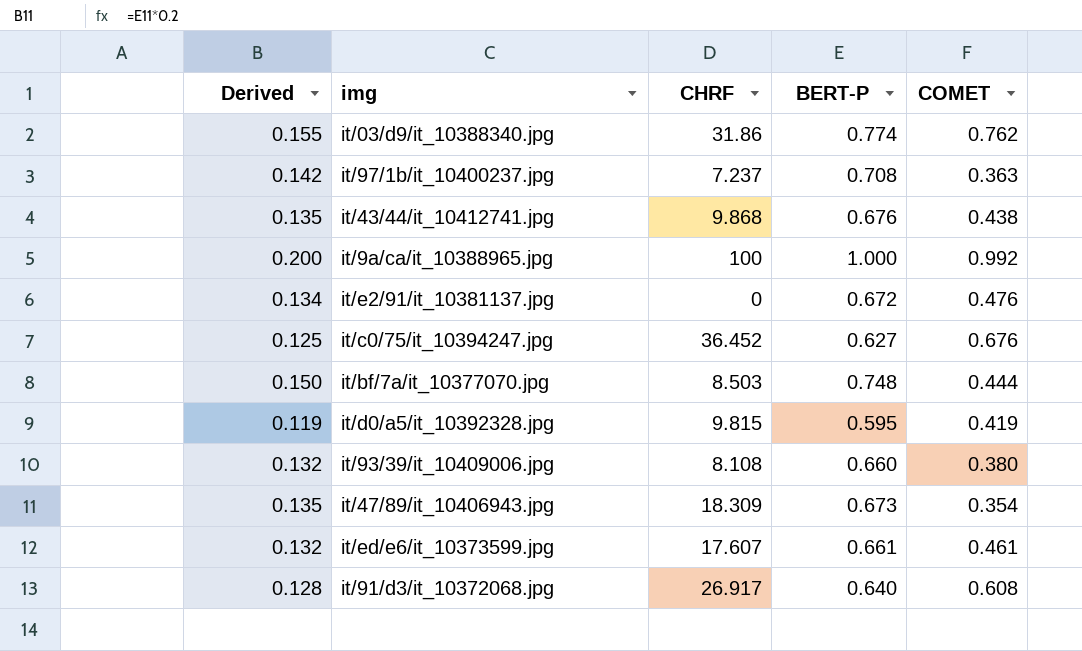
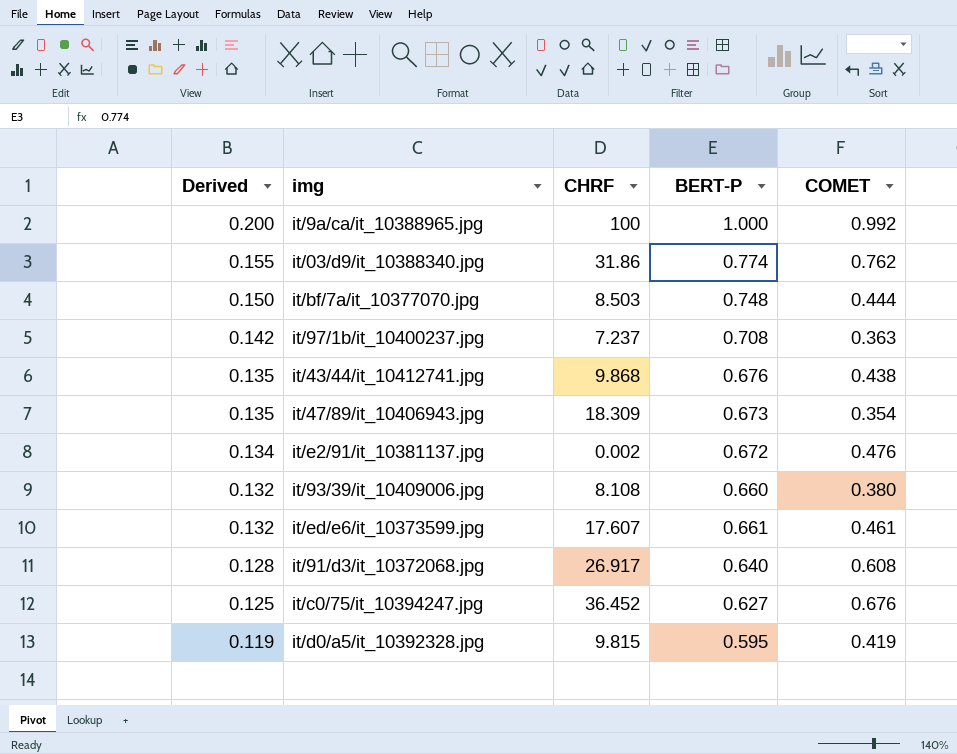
row order: none -> Derived descending
it/e2/91/it_10381137.jpg | CHRF: 0 -> 0.002

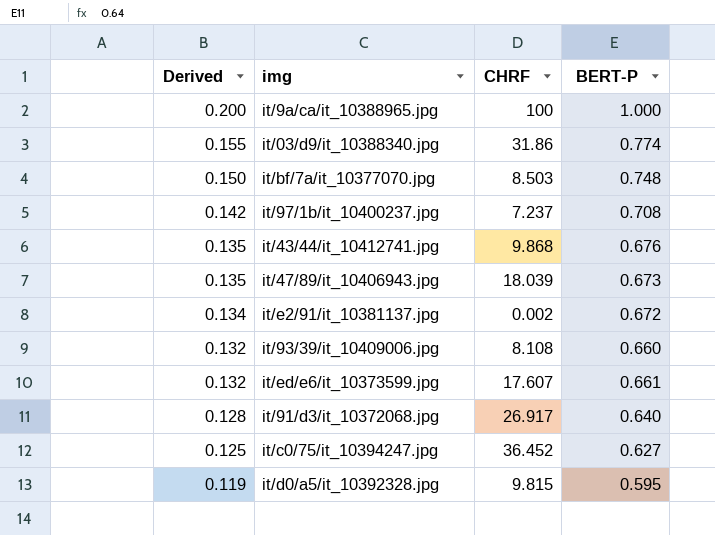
column COMET | position: 5 -> none
it/47/89/it_10406943.jpg | CHRF: 18.309 -> 18.039

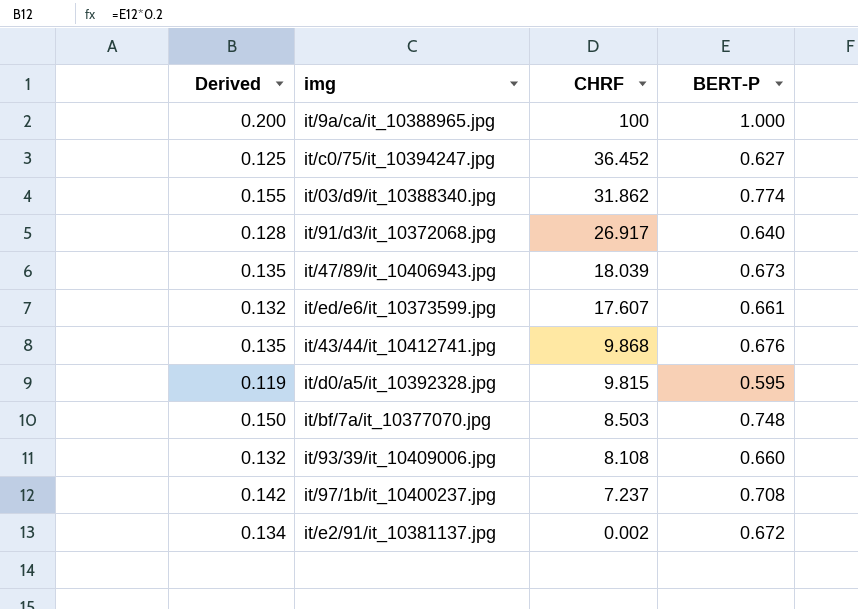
row order: Derived descending -> CHRF descending
it/03/d9/it_10388340.jpg | CHRF: 31.86 -> 31.862

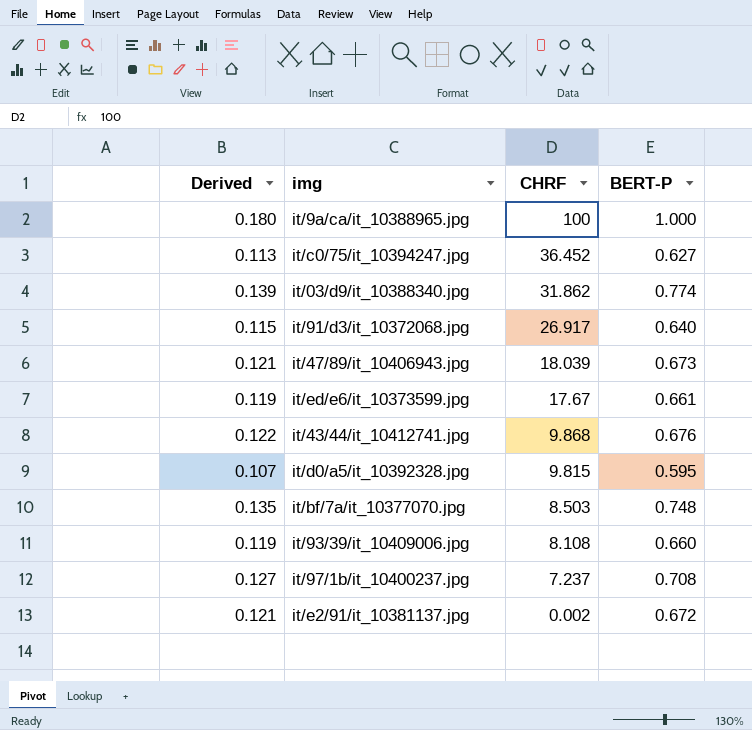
column Derived | formula: [BERT-P] * 0.2 -> [BERT-P] * 0.18
it/ed/e6/it_10373599.jpg | CHRF: 17.607 -> 17.67

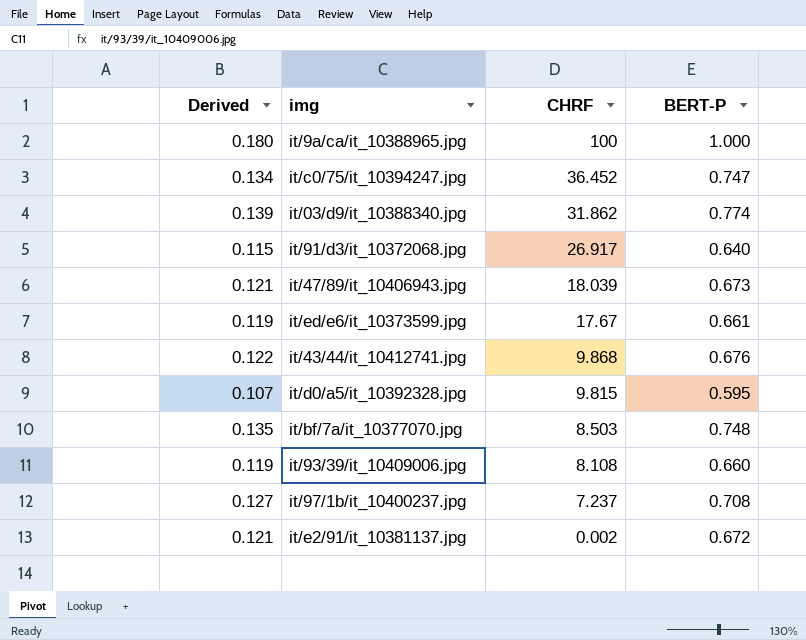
it/c0/75/it_10394247.jpg | Derived: 0.113 -> 0.134
it/c0/75/it_10394247.jpg | BERT-P: 0.627 -> 0.747

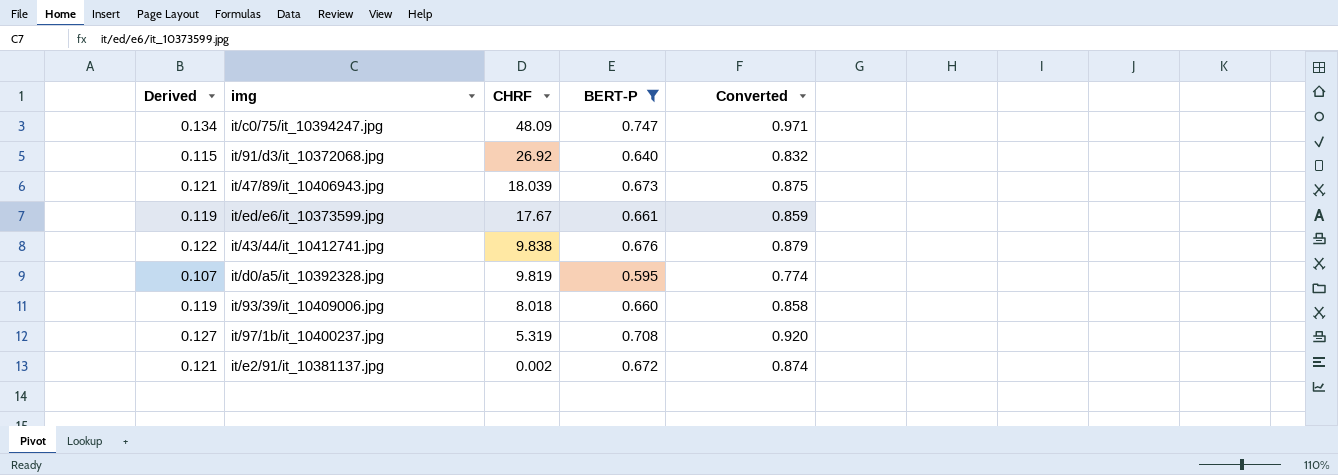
filter: none -> BERT-P <= 0.747
column Converted | formula: none -> [BERT-P] * 1.3
it/c0/75/it_10394247.jpg | CHRF: 36.452 -> 48.09
it/91/d3/it_10372068.jpg | CHRF: 26.917 -> 26.92
it/43/44/it_10412741.jpg | CHRF: 9.868 -> 9.838
it/d0/a5/it_10392328.jpg | CHRF: 9.815 -> 9.819
it/93/39/it_10409006.jpg | CHRF: 8.108 -> 8.018
it/97/1b/it_10400237.jpg | CHRF: 7.237 -> 5.319

